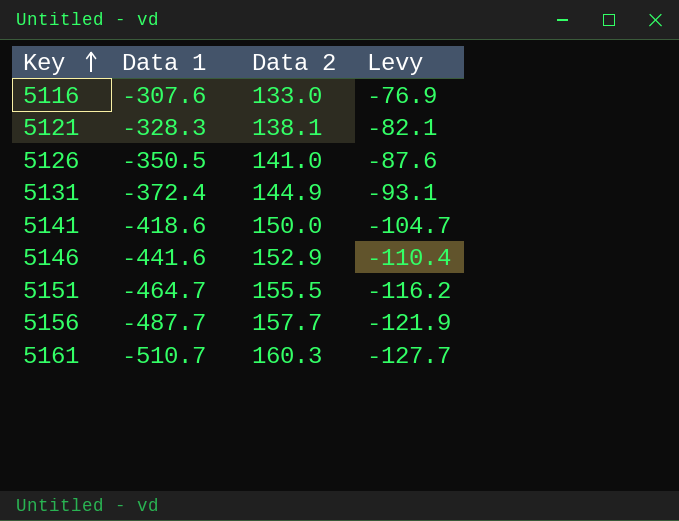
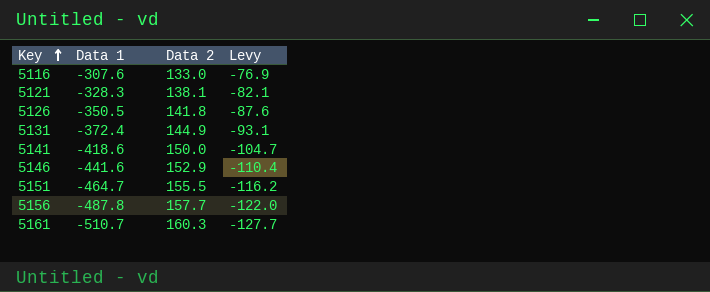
5126 | Data 2: 141.0 -> 141.8
5156 | Data 1: -487.7 -> -487.8
5156 | Levy: -121.9 -> -122.0

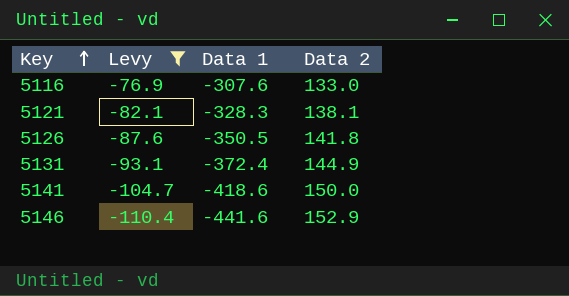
filter: none -> Levy >= -110.4
column Levy | position: 4 -> 2

